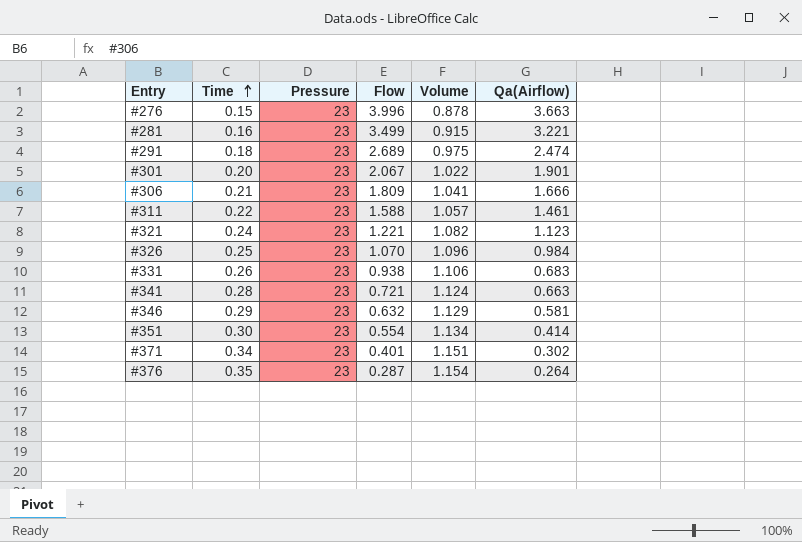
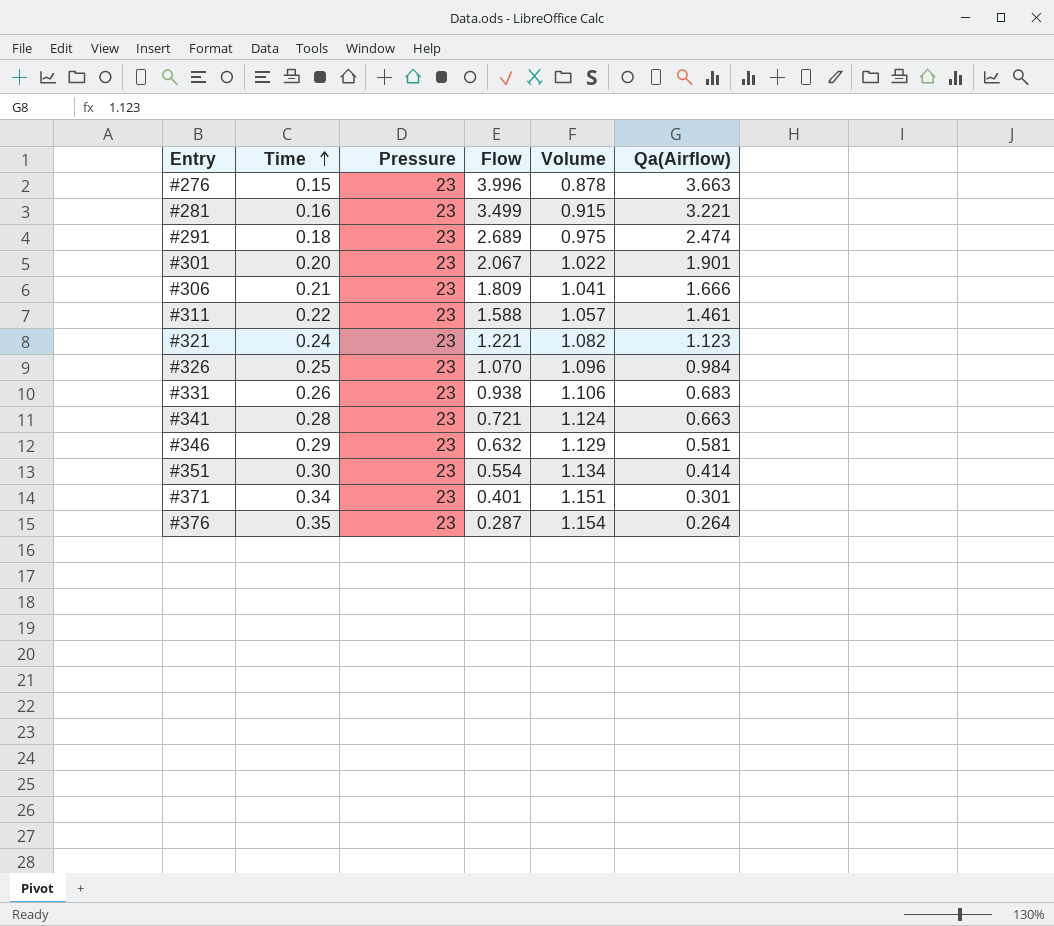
#371 | Qa(Airflow): 0.302 -> 0.301

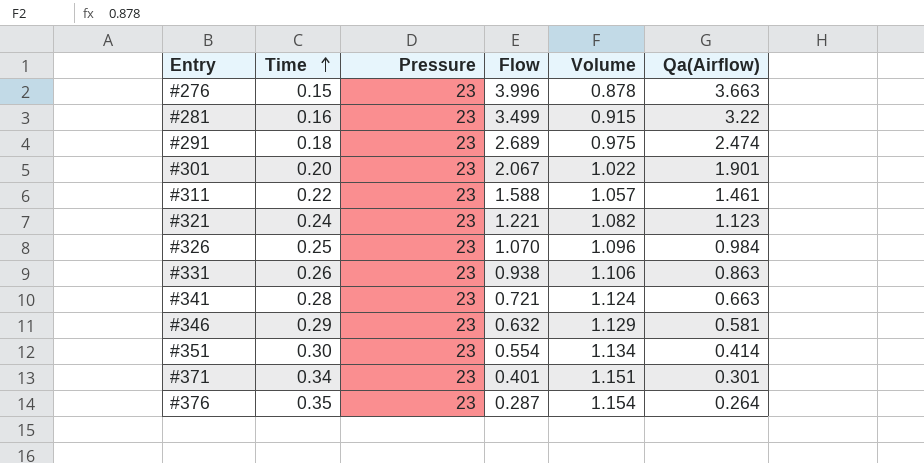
row #306: 0.21 | 23 | 1.809 | 1.041 | 1.666 -> none
#281 | Qa(Airflow): 3.221 -> 3.22
#331 | Qa(Airflow): 0.683 -> 0.863

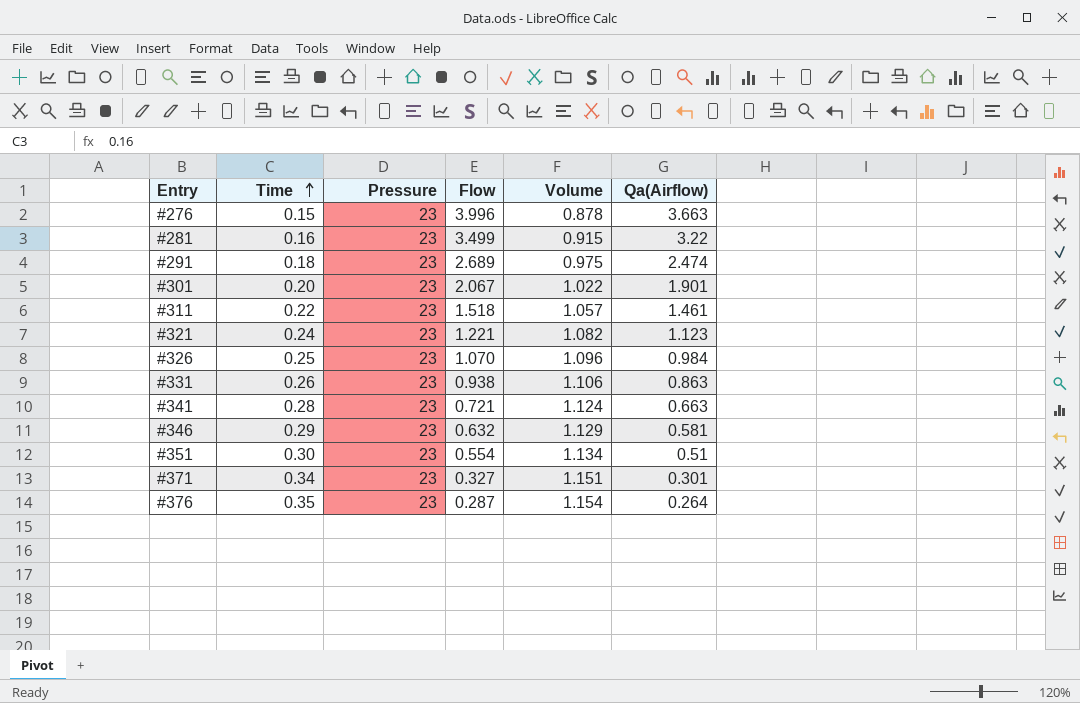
#311 | Flow: 1.588 -> 1.518
#351 | Qa(Airflow): 0.414 -> 0.51
#371 | Flow: 0.401 -> 0.327

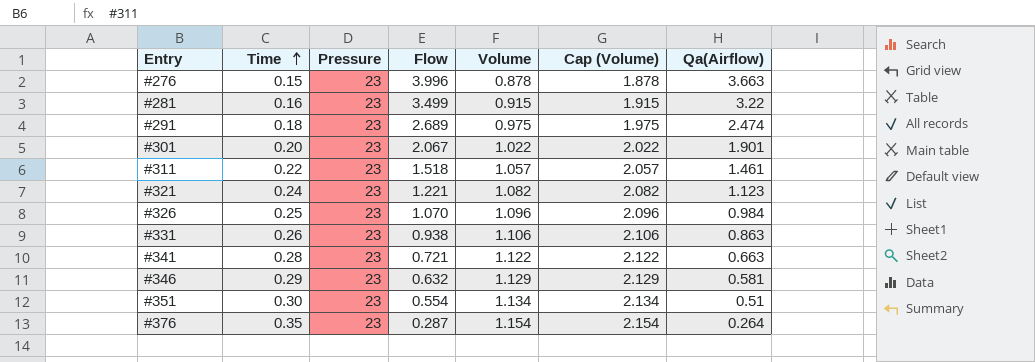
column Cap (Volume) | formula: none -> [Volume] + 1
row #371: 0.34 | 23 | 0.327 | 1.151 | 0.301 -> none
#341 | Volume: 1.124 -> 1.122

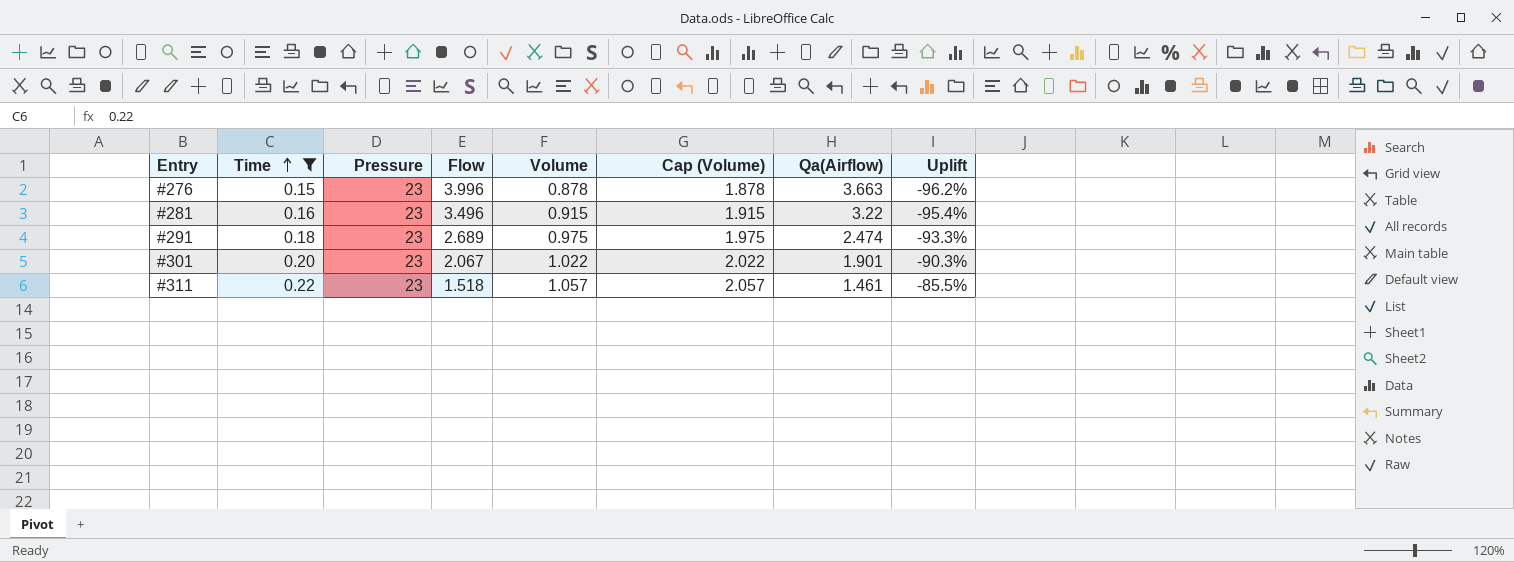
filter: none -> Time <= 0.22
column Uplift | formula: none -> ([Time] - [Flow]) / [Flow]
#281 | Flow: 3.499 -> 3.496

